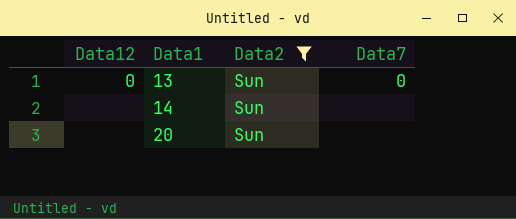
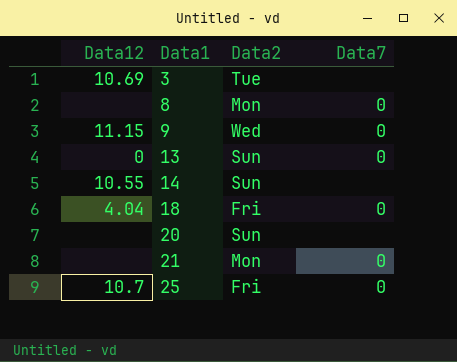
filter: Data2 = Sun -> none
14 | Data12: none -> 10.55

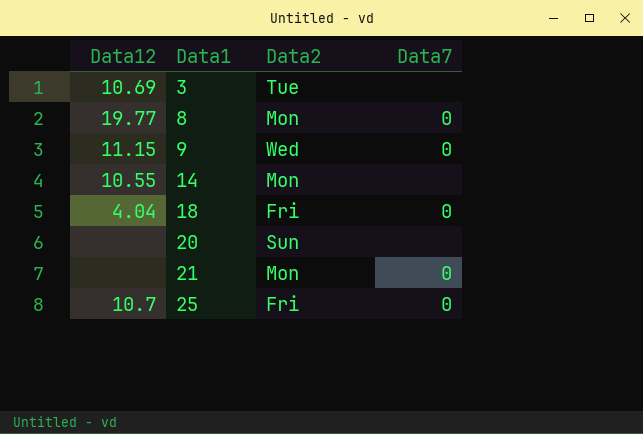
row 13: 0 | Sun | 0 -> none
8 | Data12: none -> 19.77
14 | Data2: Sun -> Mon

